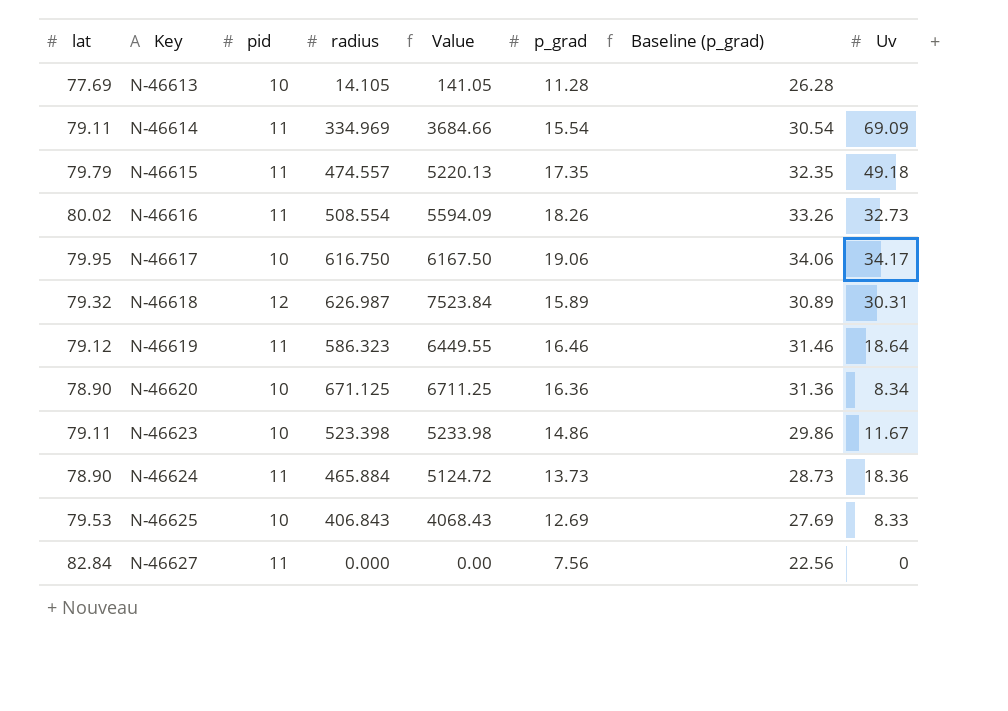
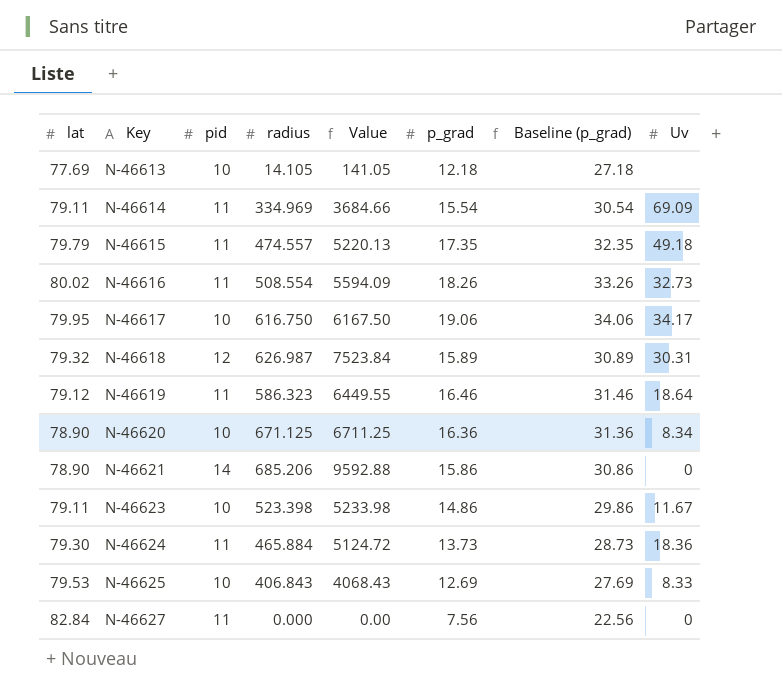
N-46613 | p_grad: 11.28 -> 12.18
N-46613 | Baseline (p_grad): 26.28 -> 27.18
row N-46621: none -> 78.90 | 14 | 685.206 | 9592.88 | 15.86 | 30.86 | 0
N-46624 | lat: 78.90 -> 79.30

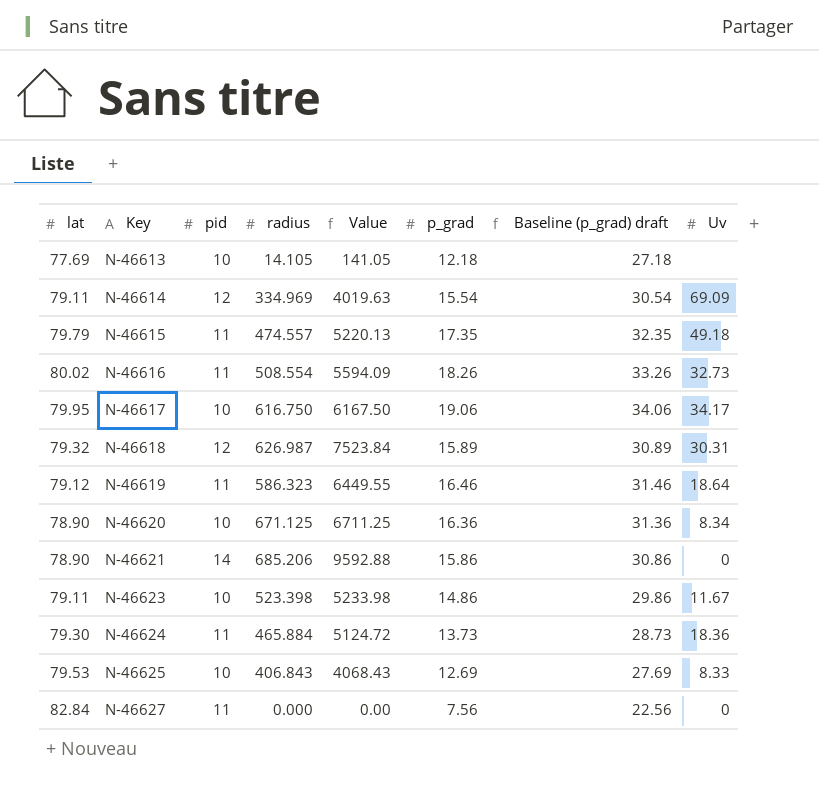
column name: Baseline (p_grad) -> Baseline (p_grad) draft
N-46614 | pid: 11 -> 12
N-46614 | Value: 3684.66 -> 4019.63

